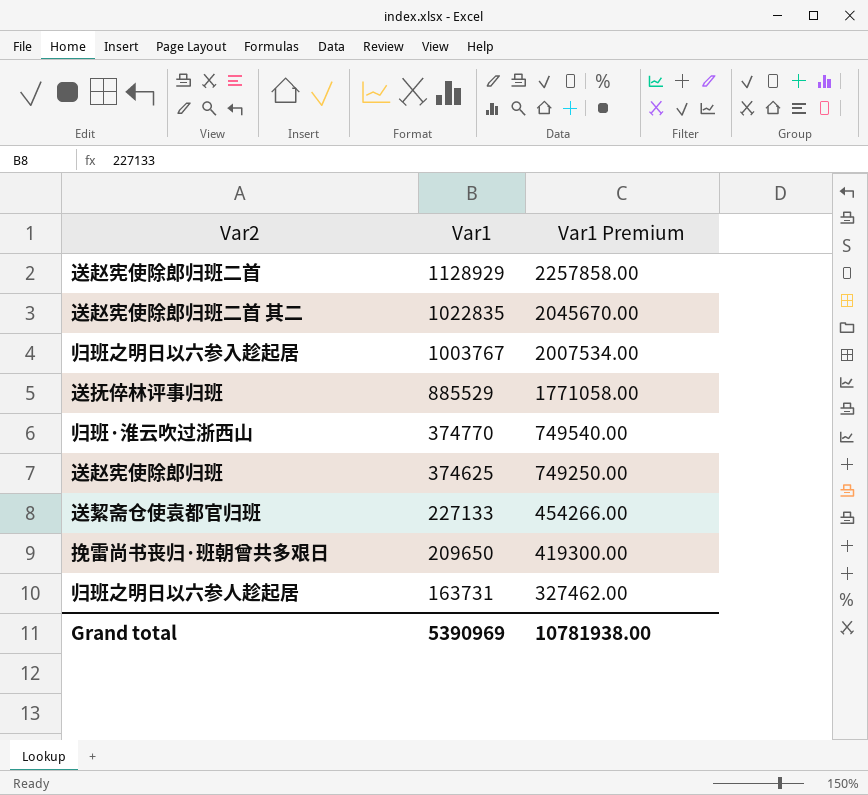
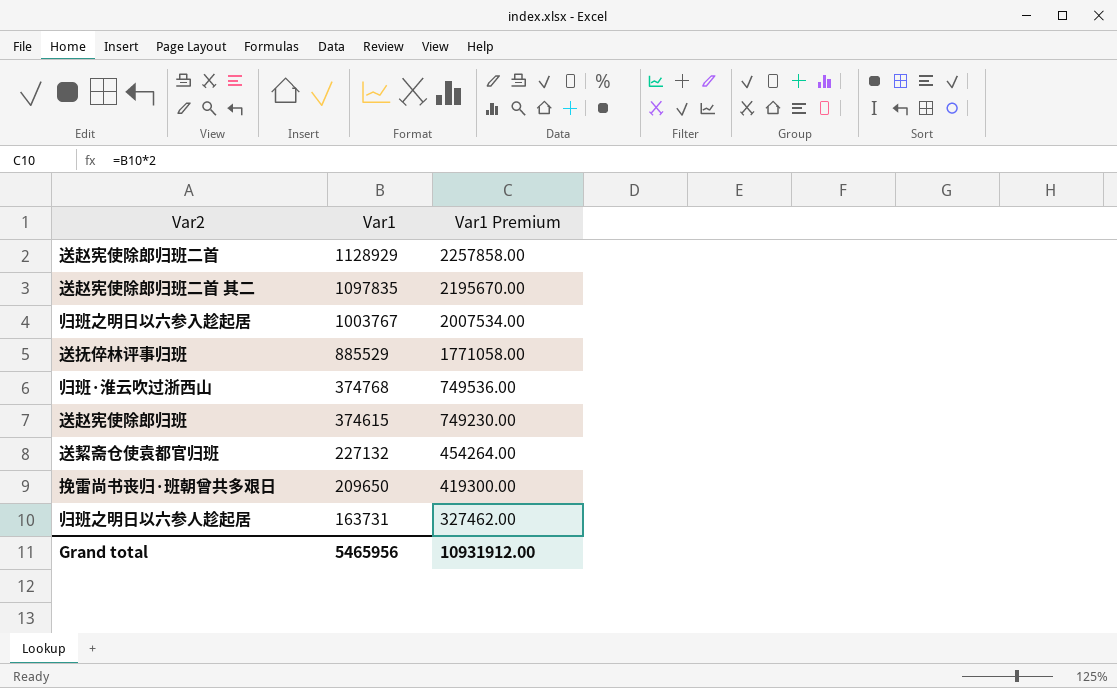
送赵宪使除郎归班二首 其二 | Var1: 1022835 -> 1097835
送赵宪使除郎归班二首 其二 | Var1 Premium: 2045670.00 -> 2195670.00
归班·淮云吹过浙西山 | Var1: 374770 -> 374768
归班·淮云吹过浙西山 | Var1 Premium: 749540.00 -> 749536.00
送赵宪使除郎归班 | Var1: 374625 -> 374615
送赵宪使除郎归班 | Var1 Premium: 749250.00 -> 749230.00
送絜斋仓使袁都官归班 | Var1: 227133 -> 227132
送絜斋仓使袁都官归班 | Var1 Premium: 454266.00 -> 454264.00
Grand total | Var1: 5390969 -> 5465956
Grand total | Var1 Premium: 10781938.00 -> 10931912.00

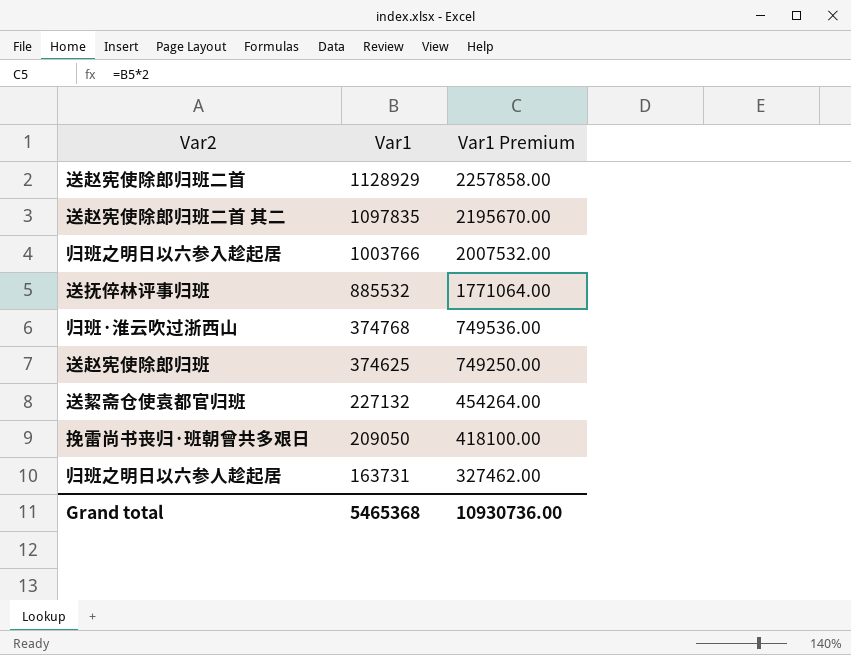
归班之明日以六参入趁起居 | Var1: 1003767 -> 1003766
归班之明日以六参入趁起居 | Var1 Premium: 2007534.00 -> 2007532.00
送抚倅林评事归班 | Var1: 885529 -> 885532
送抚倅林评事归班 | Var1 Premium: 1771058.00 -> 1771064.00
送赵宪使除郎归班 | Var1: 374615 -> 374625
送赵宪使除郎归班 | Var1 Premium: 749230.00 -> 749250.00
挽雷尚书丧归·班朝曾共多艰日 | Var1: 209650 -> 209050
挽雷尚书丧归·班朝曾共多艰日 | Var1 Premium: 419300.00 -> 418100.00
Grand total | Var1: 5465956 -> 5465368
Grand total | Var1 Premium: 10931912.00 -> 10930736.00

